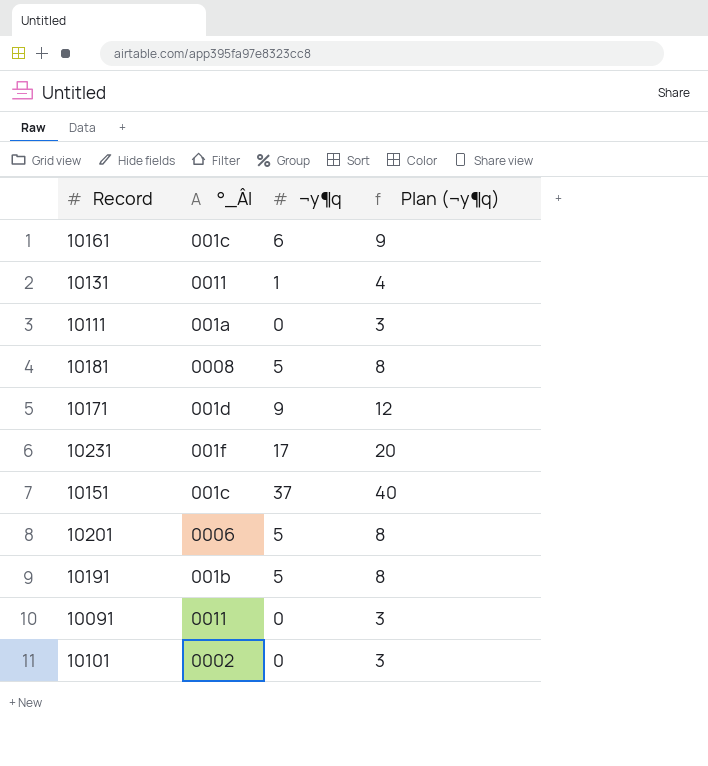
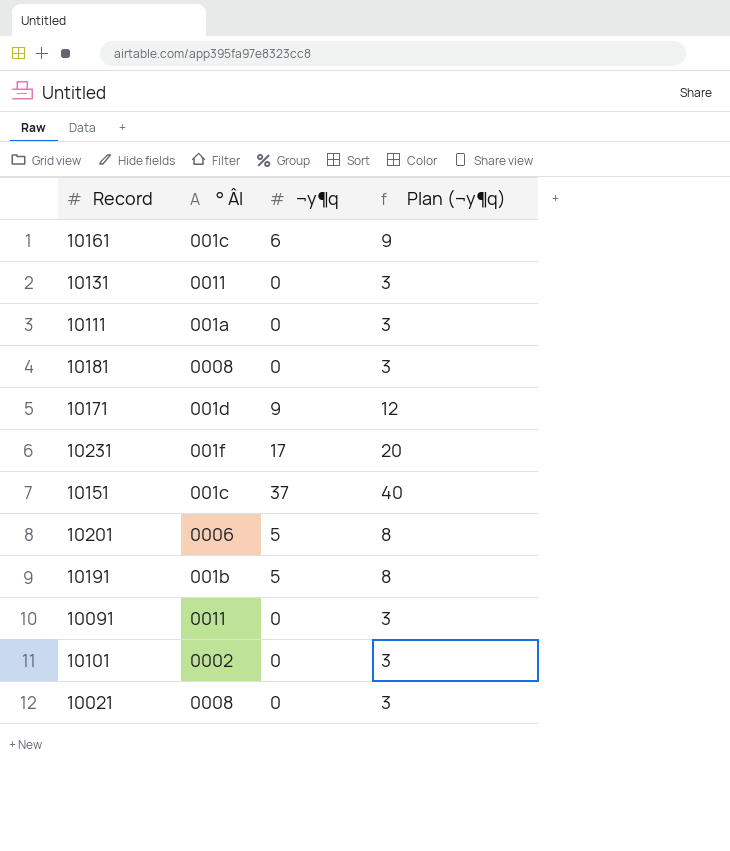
column name: °_ÂI -> ° ÂI
10131 | ¬y¶q: 1 -> 0
10131 | Plan (¬y¶q): 4 -> 3
10181 | ¬y¶q: 5 -> 0
10181 | Plan (¬y¶q): 8 -> 3
row 10021: none -> 0008 | 0 | 3

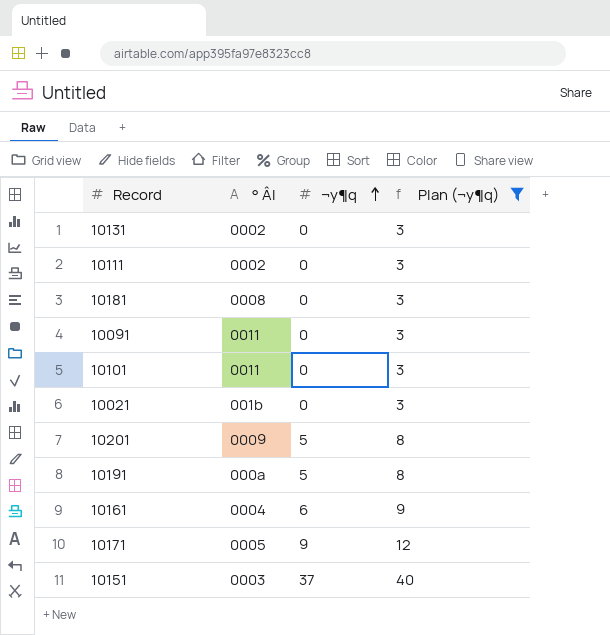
filter: none -> Plan (¬y¶q) != 20
row order: none -> ¬y¶q ascending
10131 | ° ÂI: 0011 -> 0002
10111 | ° ÂI: 001a -> 0002
10101 | ° ÂI: 0002 -> 0011
10021 | ° ÂI: 0008 -> 001b
10201 | ° ÂI: 0006 -> 0009
10191 | ° ÂI: 001b -> 000a
10161 | ° ÂI: 001c -> 0004
10171 | ° ÂI: 001d -> 0005
10151 | ° ÂI: 001c -> 0003

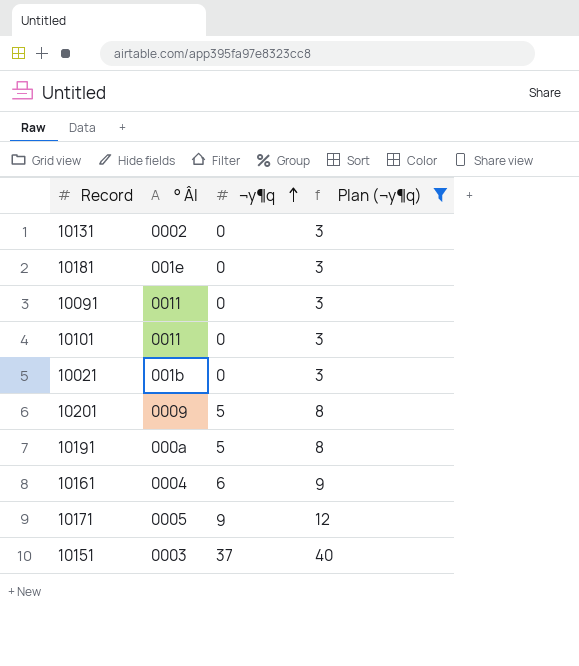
row 10111: 0002 | 0 | 3 -> none
10181 | ° ÂI: 0008 -> 001e

